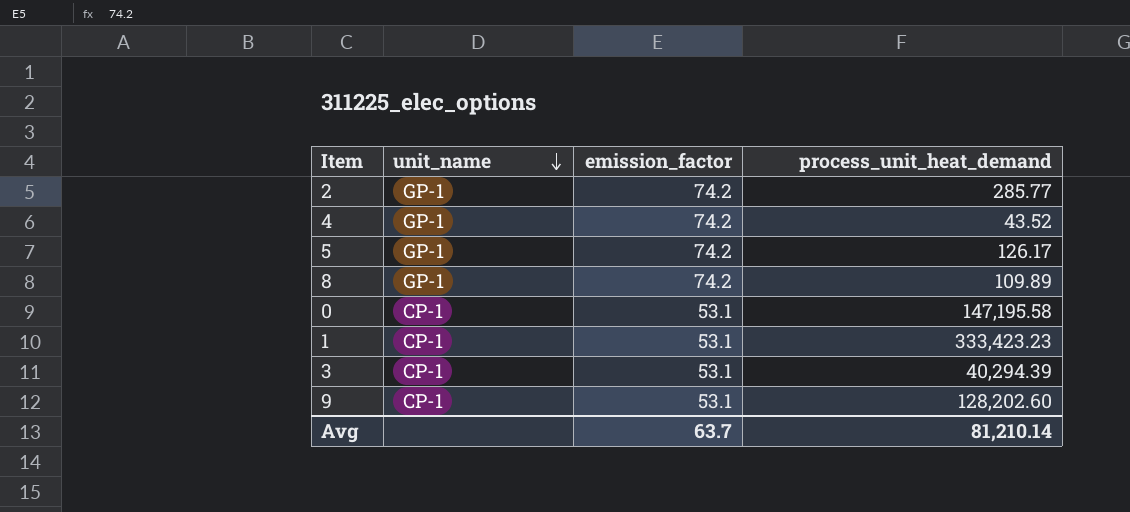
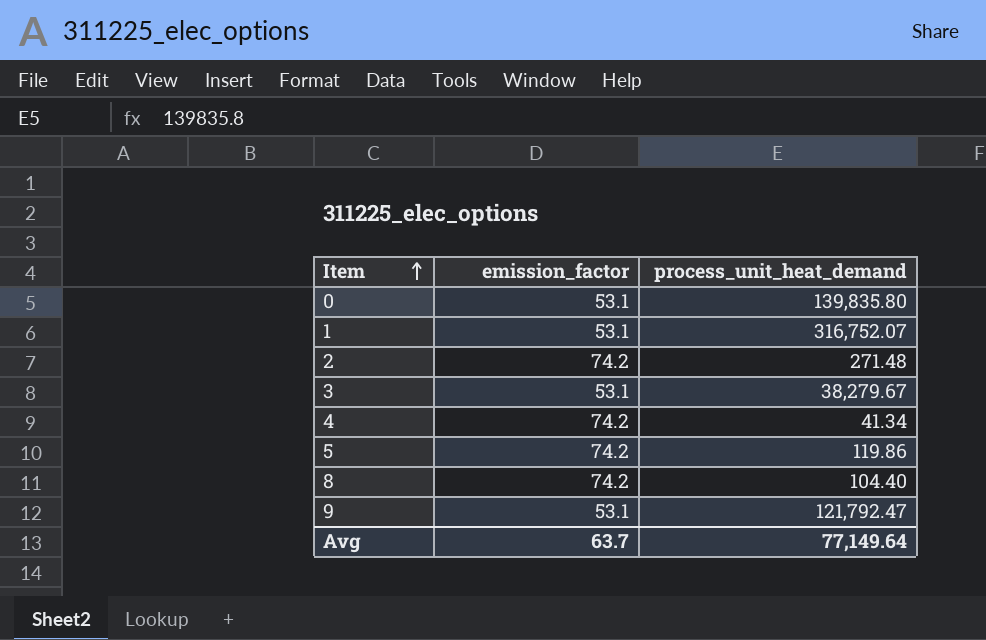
row order: unit_name descending -> Item ascending
column unit_name | position: 2 -> none
0 | process_unit_heat_demand: 147,195.58 -> 139,835.80
1 | process_unit_heat_demand: 333,423.23 -> 316,752.07
2 | process_unit_heat_demand: 285.77 -> 271.48
3 | process_unit_heat_demand: 40,294.39 -> 38,279.67
4 | process_unit_heat_demand: 43.52 -> 41.34
5 | process_unit_heat_demand: 126.17 -> 119.86
8 | process_unit_heat_demand: 109.89 -> 104.40
9 | process_unit_heat_demand: 128,202.60 -> 121,792.47
Avg | process_unit_heat_demand: 81,210.14 -> 77,149.64

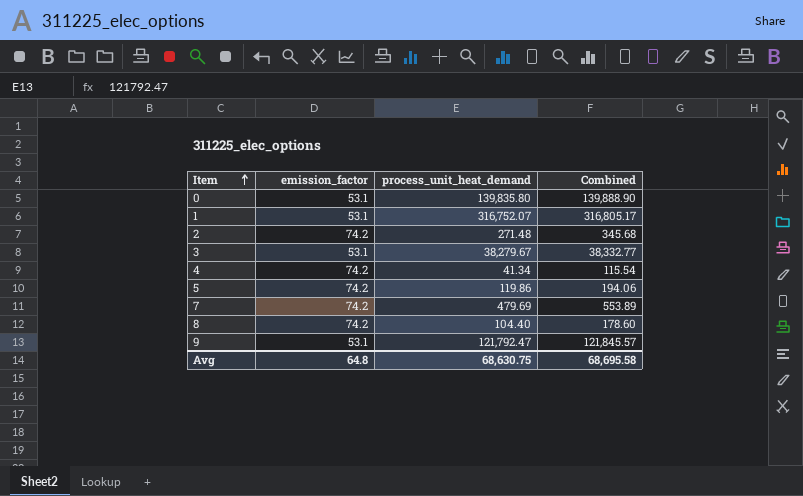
column Combined | formula: none -> [emission_factor] + [process_unit_heat_demand]
row 7: none -> 74.2 | 479.69 | 553.89
Avg | emission_factor: 63.7 -> 64.8
Avg | process_unit_heat_demand: 77,149.64 -> 68,630.75

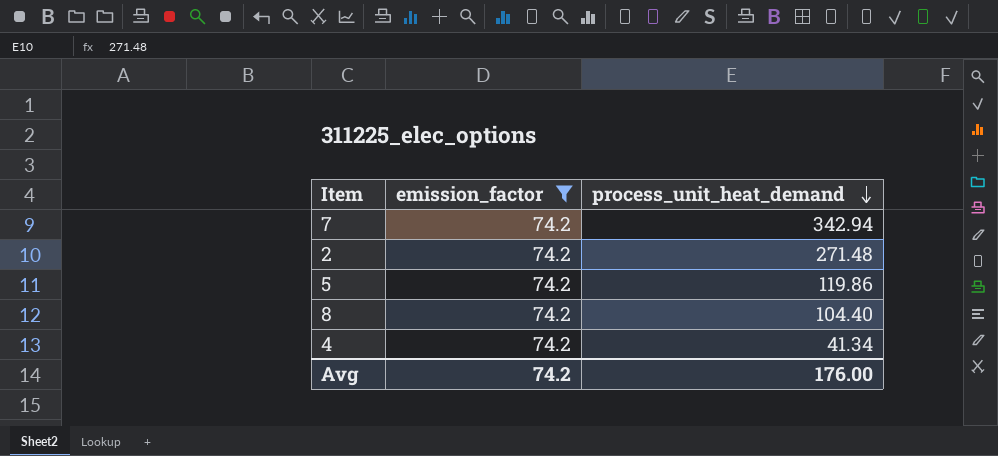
filter: none -> emission_factor = 74.2
row order: Item ascending -> process_unit_heat_demand descending
column Combined | formula: [emission_factor] + [process_unit_heat_demand] -> none
7 | process_unit_heat_demand: 479.69 -> 342.94
Avg | emission_factor: 64.8 -> 74.2
Avg | process_unit_heat_demand: 68,630.75 -> 176.00

